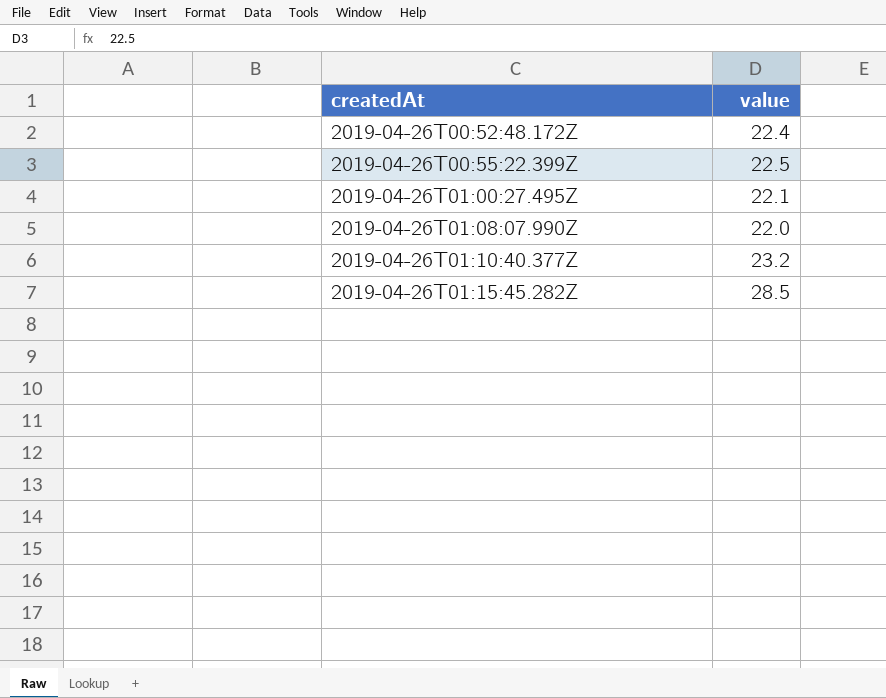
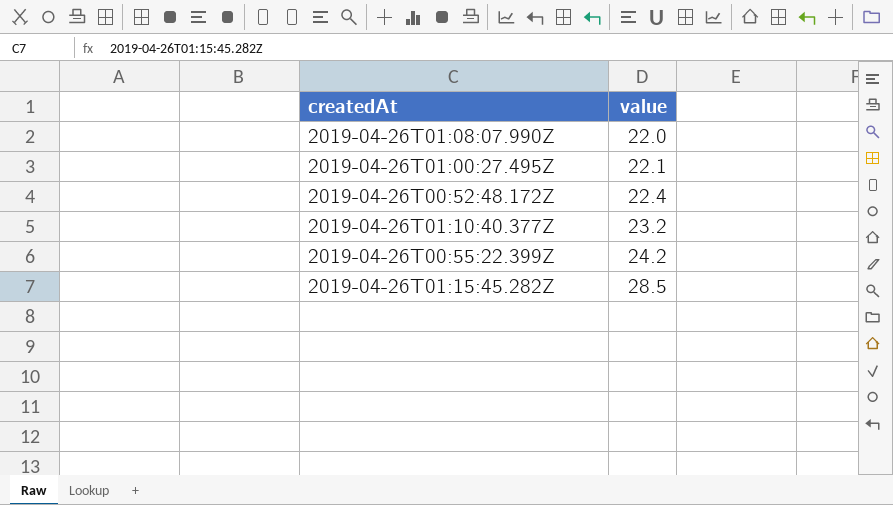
row order: createdAt ascending -> value ascending
2019-04-26T00:55:22.399Z | value: 22.5 -> 24.2

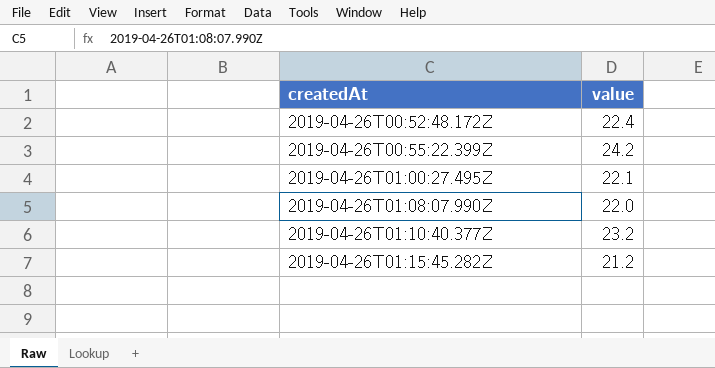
row order: value ascending -> createdAt ascending
2019-04-26T01:15:45.282Z | value: 28.5 -> 21.2

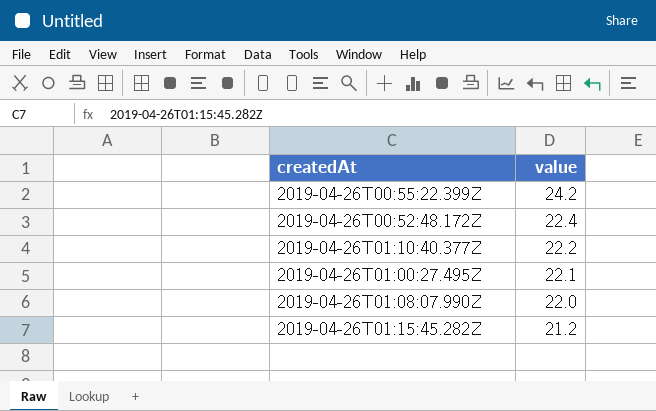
row order: createdAt ascending -> value descending
2019-04-26T01:10:40.377Z | value: 23.2 -> 22.2

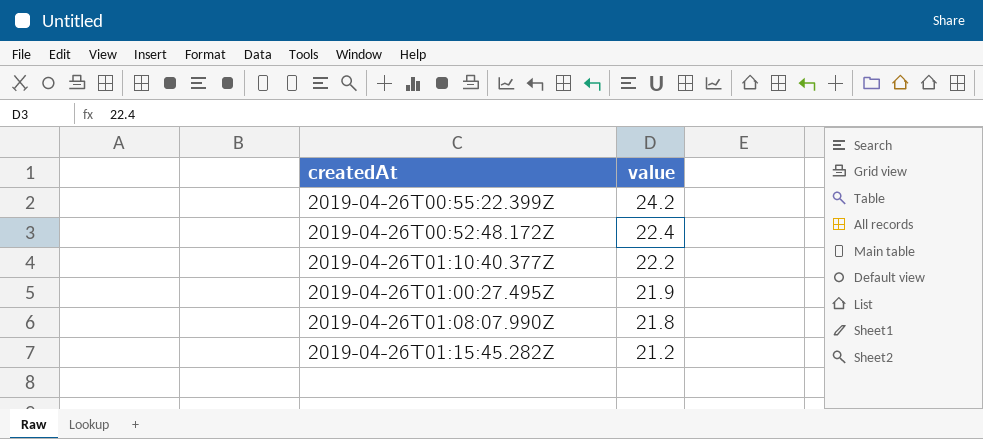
2019-04-26T01:00:27.495Z | value: 22.1 -> 21.9
2019-04-26T01:08:07.990Z | value: 22.0 -> 21.8

